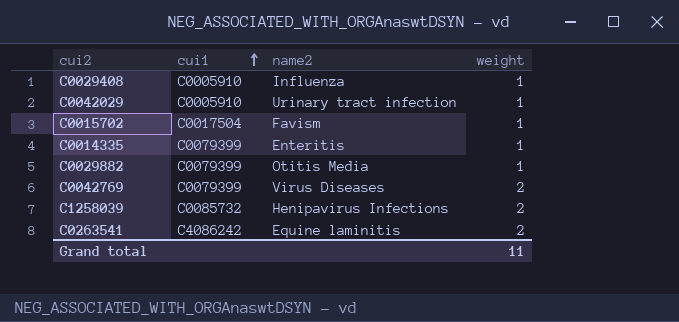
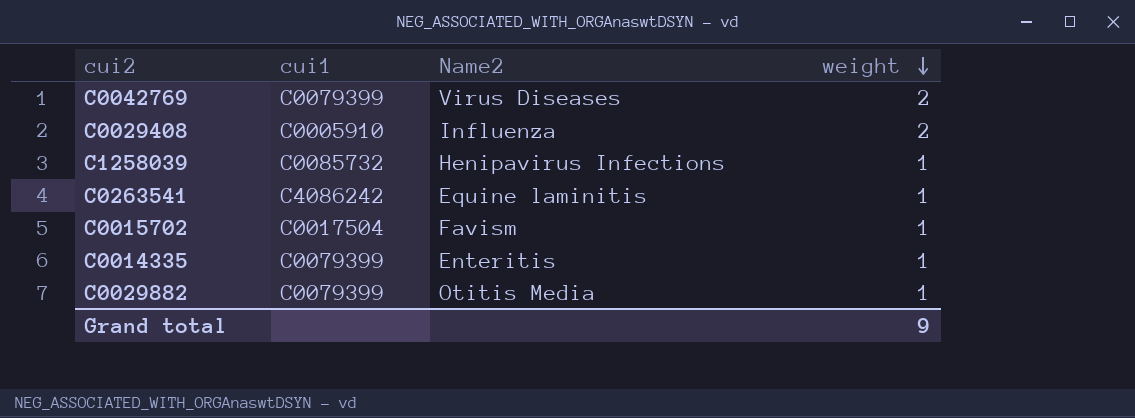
row order: cui1 ascending -> weight descending
column name: name2 -> Name2
row C0042029: C0005910 | Urinary tract infection | 1 -> none
C0029408 | weight: 1 -> 2
C1258039 | weight: 2 -> 1
C0263541 | weight: 2 -> 1
Grand total | weight: 11 -> 9

